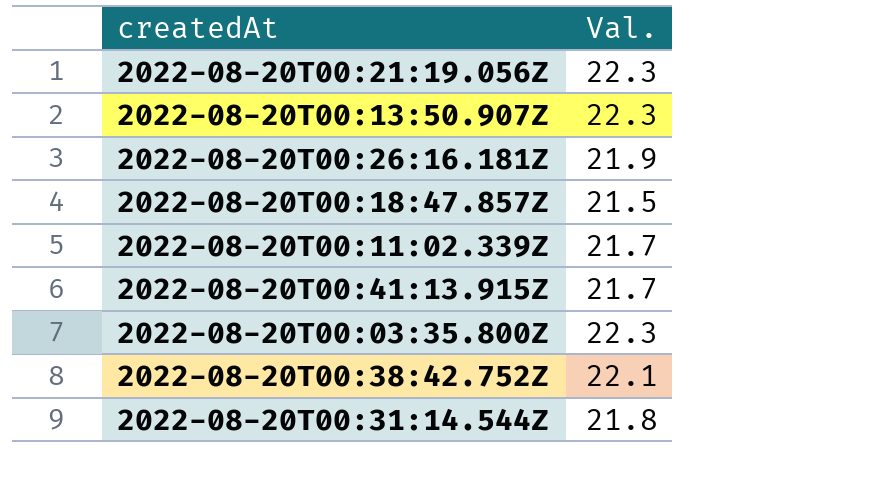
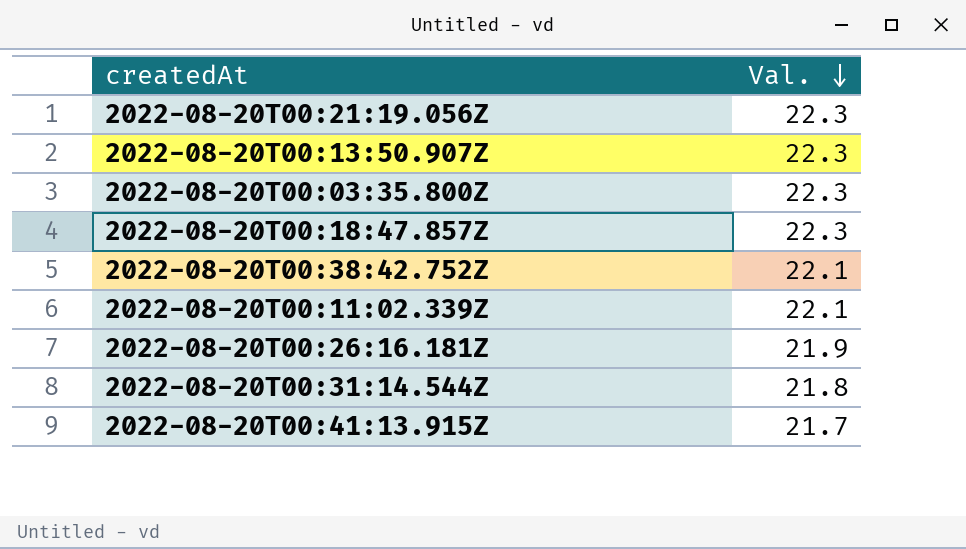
row order: none -> Val. descending
2022-08-20T00:18:47.857Z | Val.: 21.5 -> 22.3
2022-08-20T00:11:02.339Z | Val.: 21.7 -> 22.1

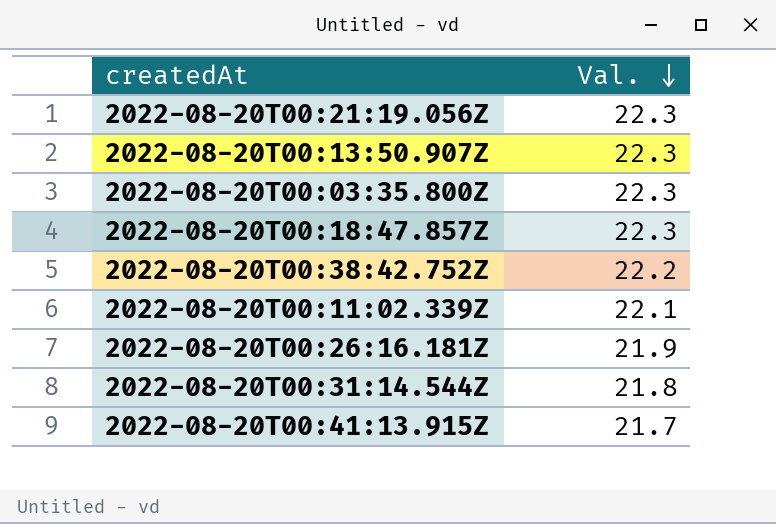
2022-08-20T00:38:42.752Z | Val.: 22.1 -> 22.2

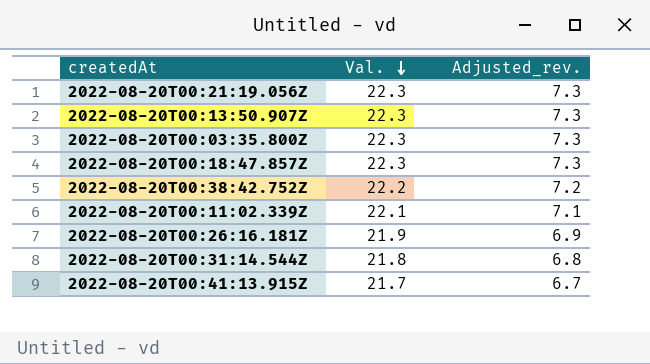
column Adjusted_rev. | formula: none -> [Val.] - 15

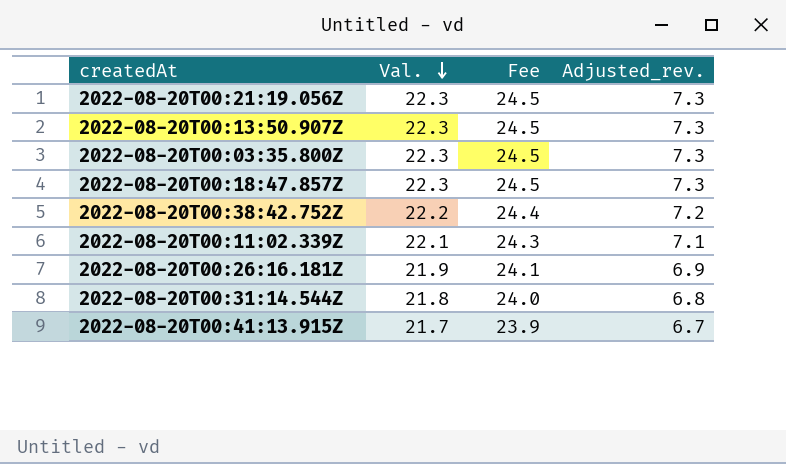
column Fee | formula: none -> [Val.] * 1.1

